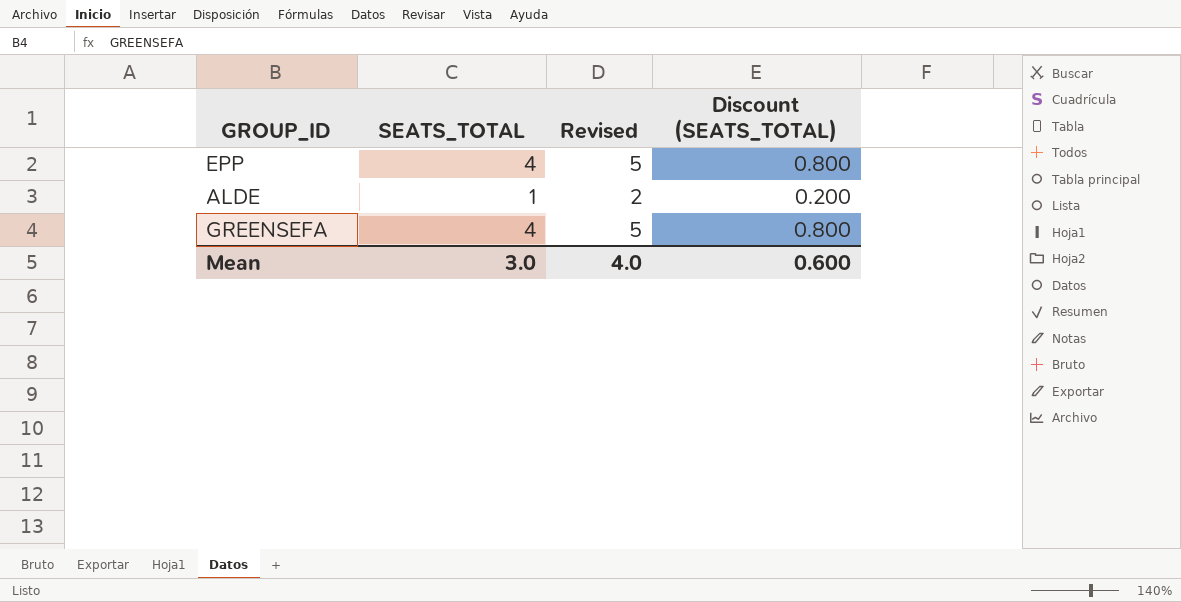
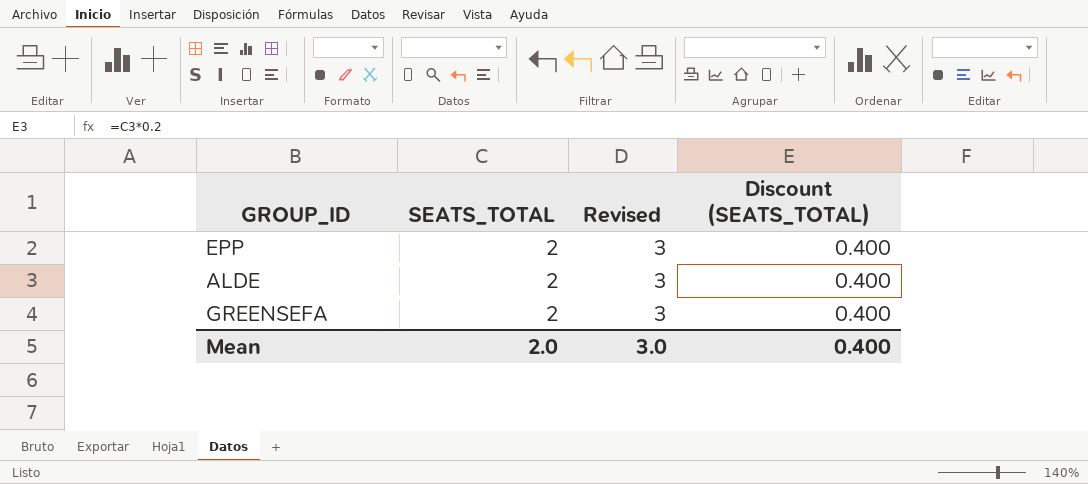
EPP | SEATS_TOTAL: 4 -> 2
EPP | Revised: 5 -> 3
EPP | Discount (SEATS_TOTAL): 0.800 -> 0.400
ALDE | SEATS_TOTAL: 1 -> 2
ALDE | Revised: 2 -> 3
ALDE | Discount (SEATS_TOTAL): 0.200 -> 0.400
GREENSEFA | SEATS_TOTAL: 4 -> 2
GREENSEFA | Revised: 5 -> 3
GREENSEFA | Discount (SEATS_TOTAL): 0.800 -> 0.400
Mean | SEATS_TOTAL: 3.0 -> 2.0
Mean | Revised: 4.0 -> 3.0
Mean | Discount (SEATS_TOTAL): 0.600 -> 0.400

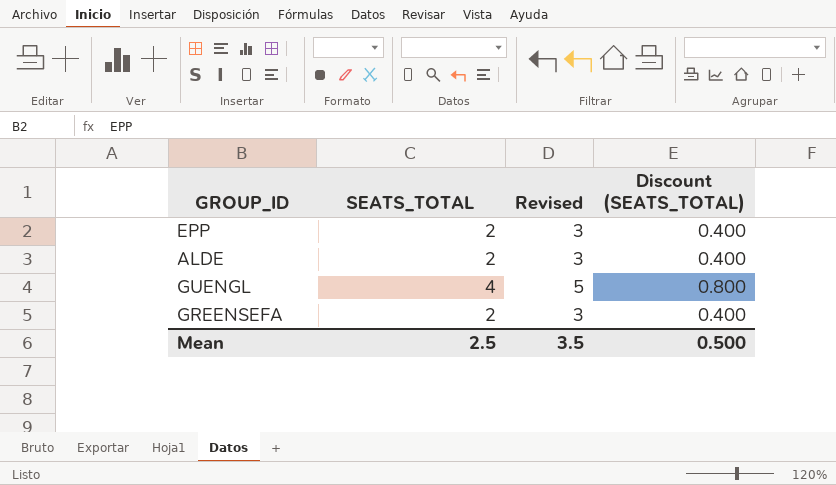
row GUENGL: none -> 4 | 5 | 0.800
Mean | SEATS_TOTAL: 2.0 -> 2.5
Mean | Revised: 3.0 -> 3.5
Mean | Discount (SEATS_TOTAL): 0.400 -> 0.500

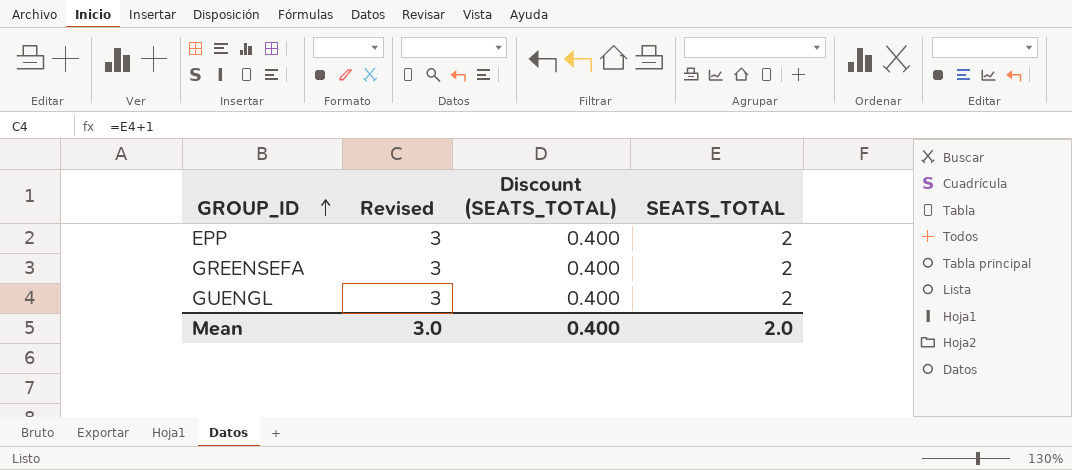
row order: none -> GROUP_ID ascending
column SEATS_TOTAL | position: 2 -> 4
row ALDE: 2 | 3 | 0.400 -> none
GUENGL | Revised: 5 -> 3
GUENGL | Discount (SEATS_TOTAL): 0.800 -> 0.400
GUENGL | SEATS_TOTAL: 4 -> 2
Mean | Revised: 3.5 -> 3.0
Mean | Discount (SEATS_TOTAL): 0.500 -> 0.400
Mean | SEATS_TOTAL: 2.5 -> 2.0

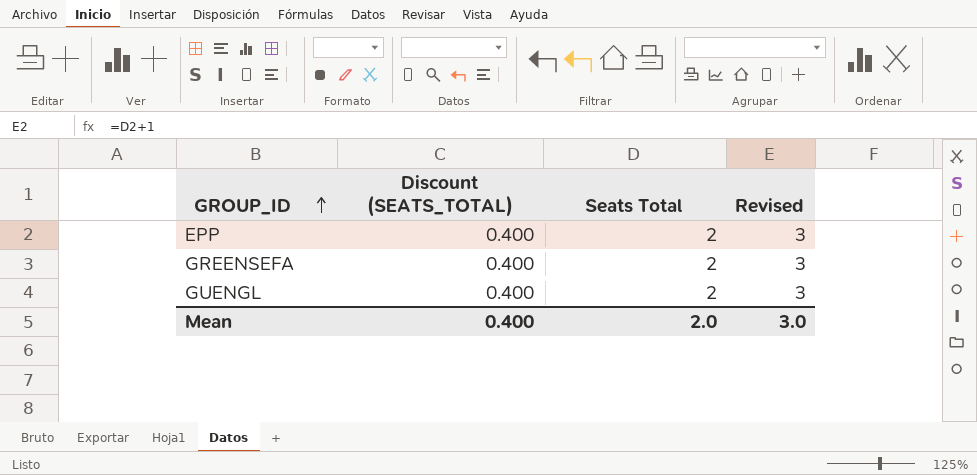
column name: SEATS_TOTAL -> Seats Total
column Revised | position: 2 -> 4

